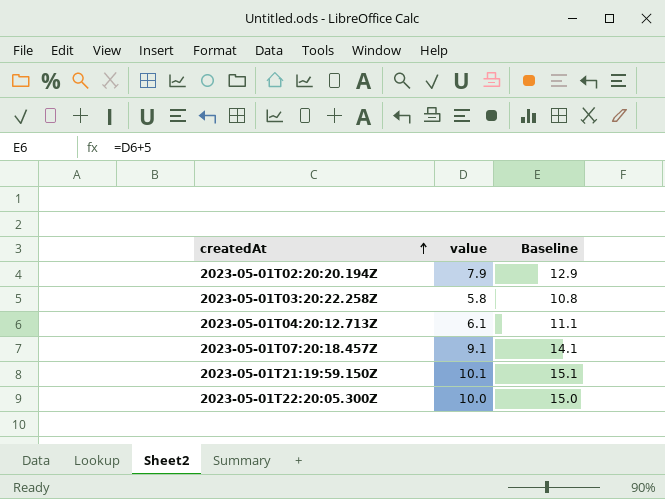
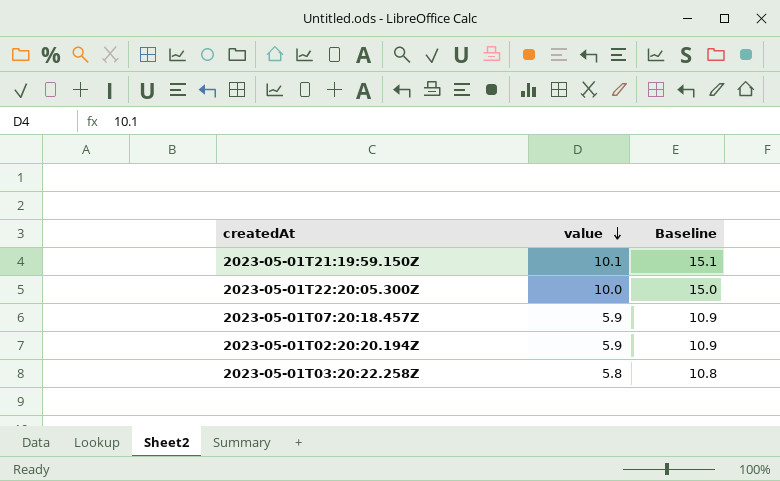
row order: createdAt ascending -> value descending
row 2023-05-01T04:20:12.713Z: 6.1 | 11.1 -> none
2023-05-01T07:20:18.457Z | value: 9.1 -> 5.9
2023-05-01T07:20:18.457Z | Baseline: 14.1 -> 10.9
2023-05-01T02:20:20.194Z | value: 7.9 -> 5.9
2023-05-01T02:20:20.194Z | Baseline: 12.9 -> 10.9

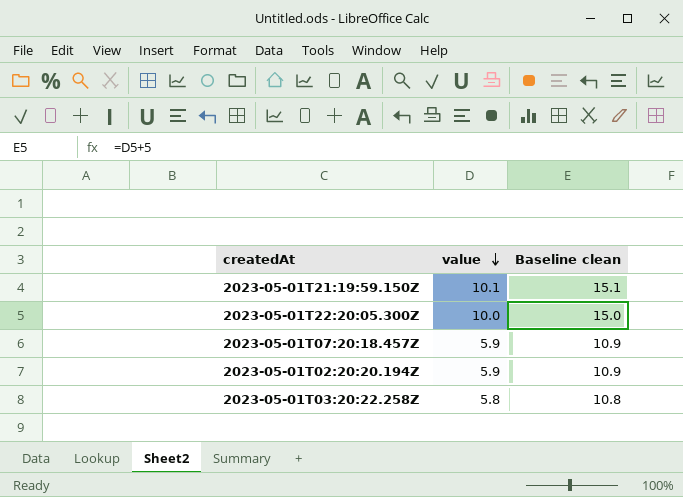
column name: Baseline -> Baseline clean

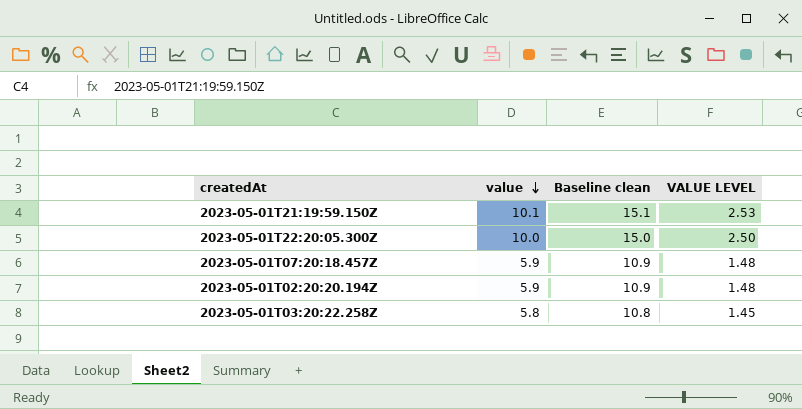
column VALUE LEVEL | formula: none -> [value] * 0.25

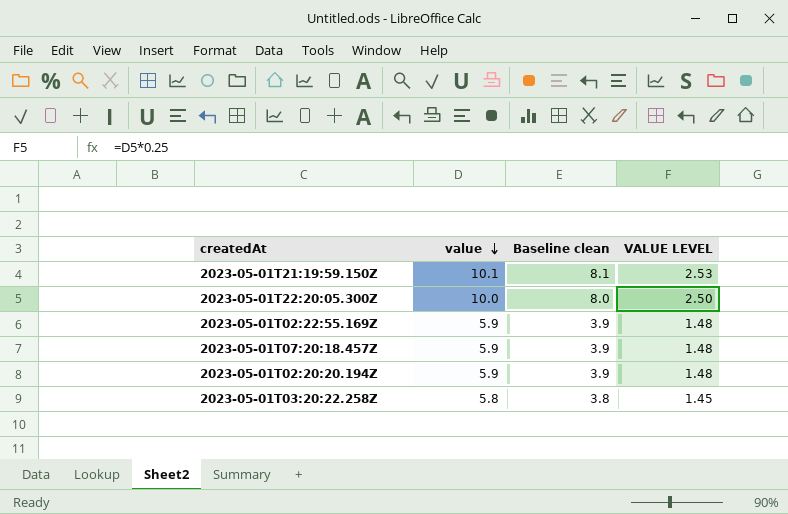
column Baseline clean | formula: [value] + 5 -> [value] - 2
row 2023-05-01T02:22:55.169Z: none -> 5.9 | 3.9 | 1.48

